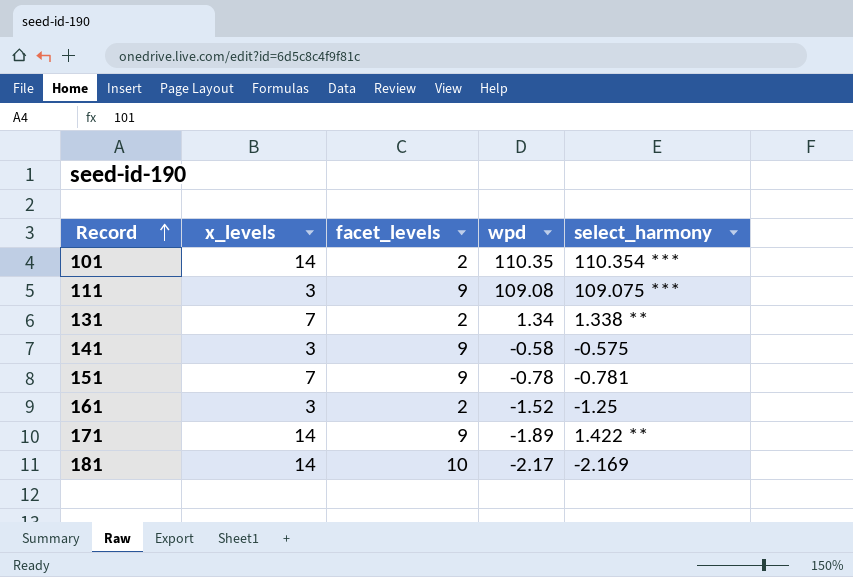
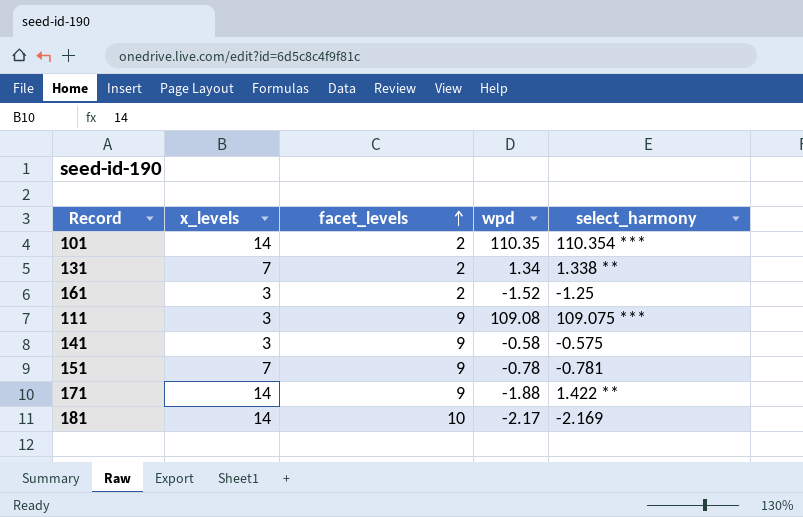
row order: Record ascending -> facet_levels ascending
171 | wpd: -1.89 -> -1.88

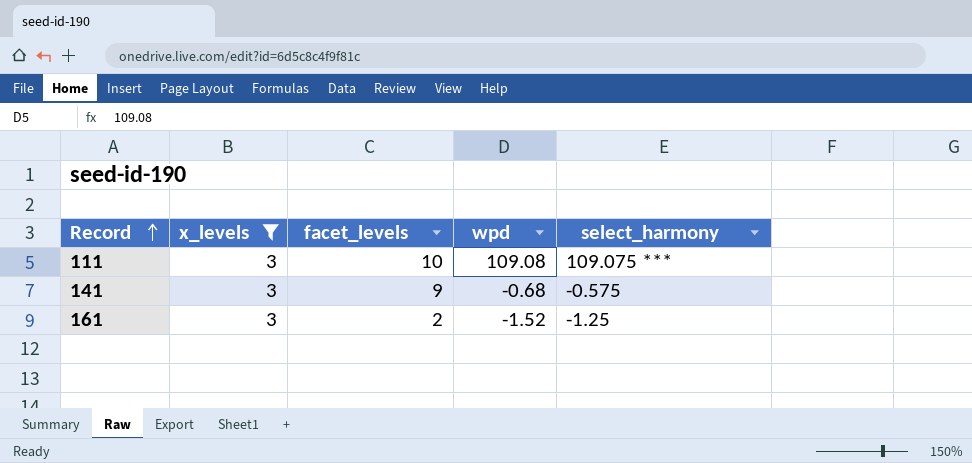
filter: none -> x_levels = 3
row order: facet_levels ascending -> Record ascending
111 | facet_levels: 9 -> 10
141 | wpd: -0.58 -> -0.68

